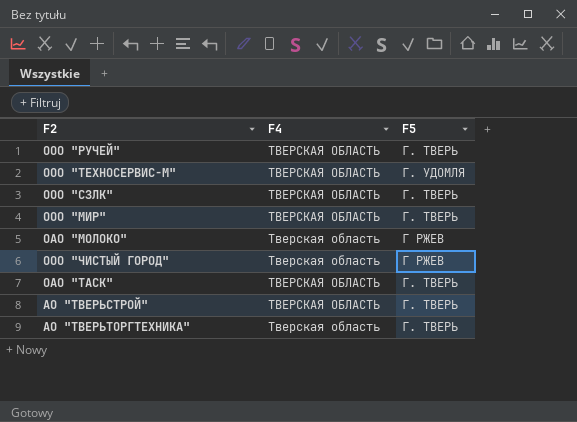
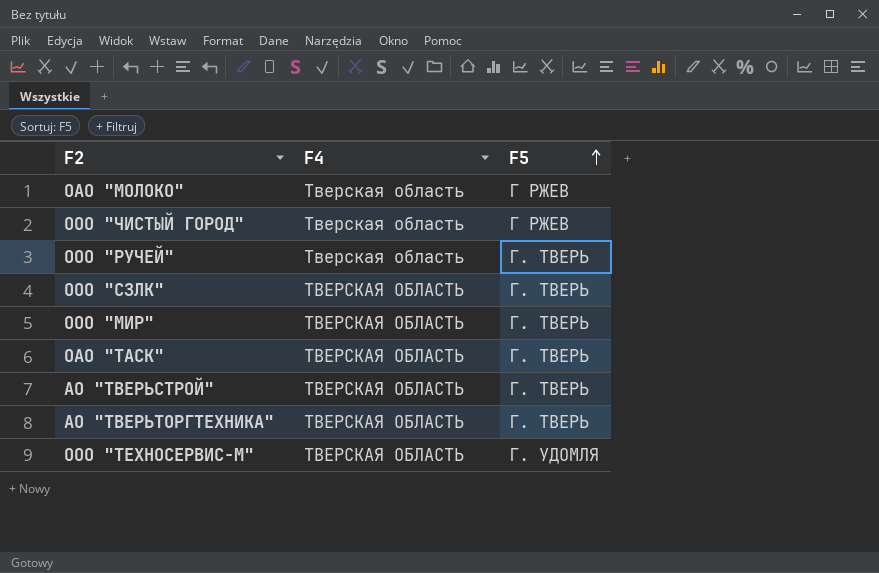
row order: none -> F5 ascending
ООО "РУЧЕЙ" | F4: ТВЕРСКАЯ ОБЛАСТЬ -> Тверская область
АО "ТВЕРЬТОРГТЕХНИКА" | F4: Тверская область -> ТВЕРСКАЯ ОБЛАСТЬ

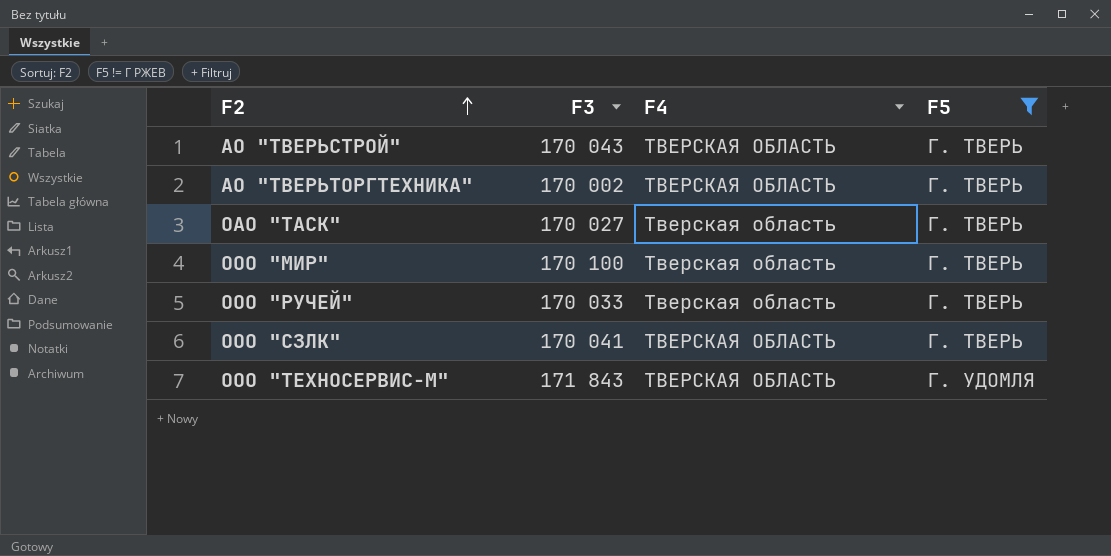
filter: none -> F5 != Г РЖЕВ
row order: F5 ascending -> F2 ascending
column F3 | position: none -> 2
ОАО "ТАСК" | F4: ТВЕРСКАЯ ОБЛАСТЬ -> Тверская область
ООО "МИР" | F4: ТВЕРСКАЯ ОБЛАСТЬ -> Тверская область

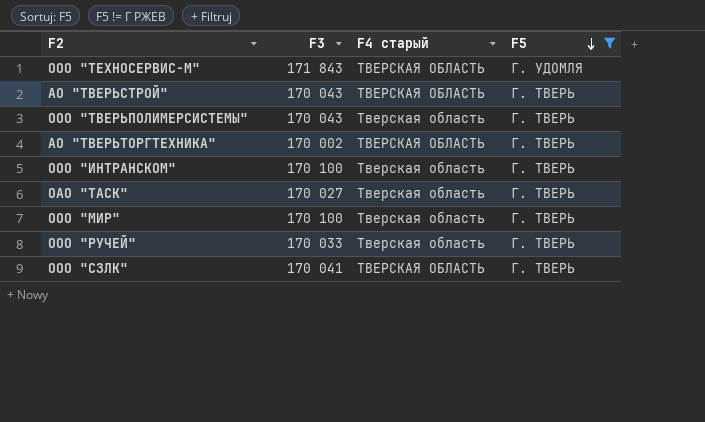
row order: F2 ascending -> F5 descending
column name: F4 -> F4 старый
row ООО "ТВЕРЬПОЛИМЕРСИСТЕМЫ": none -> 170 043 | Тверская область | Г. ТВЕРЬ
row ООО "ИНТРАНСКОМ": none -> 170 100 | Тверская область | Г. ТВЕРЬ

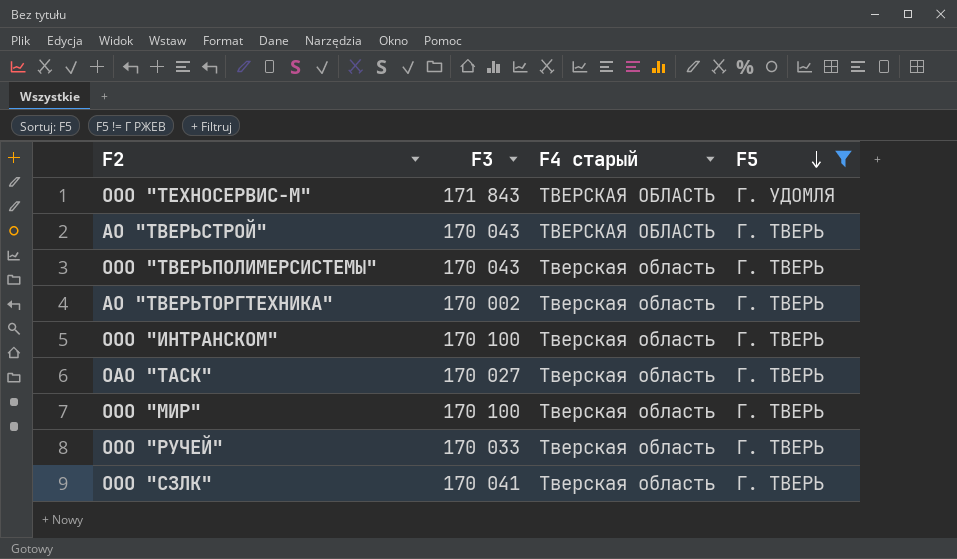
АО "ТВЕРЬТОРГТЕХНИКА" | F4 старый: ТВЕРСКАЯ ОБЛАСТЬ -> Тверская область
ООО "СЗЛК" | F4 старый: ТВЕРСКАЯ ОБЛАСТЬ -> Тверская область

